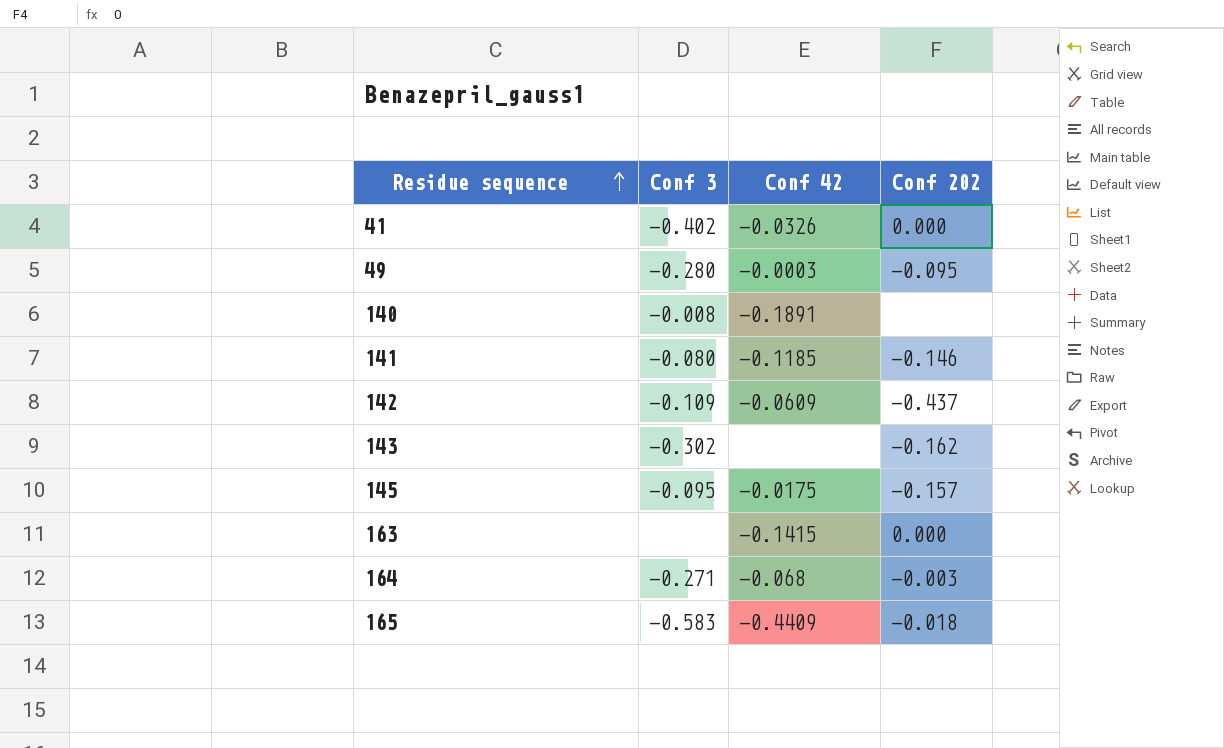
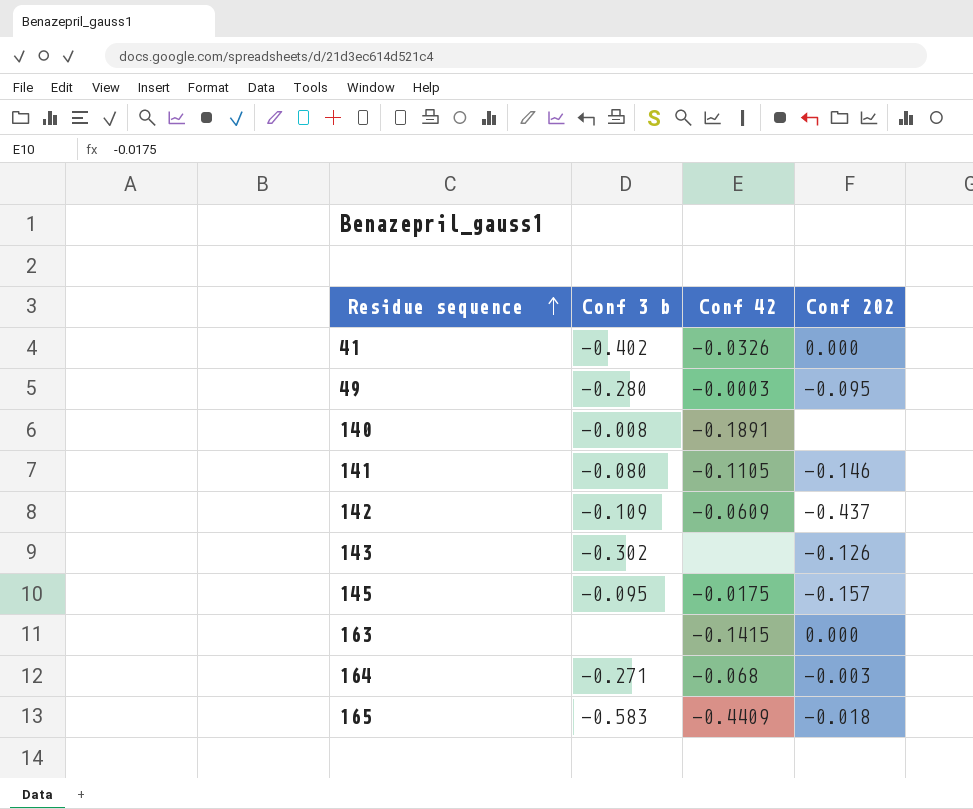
column name: Conf 3 -> Conf 3 b
141 | Conf 42: -0.1185 -> -0.1105
143 | Conf 202: -0.162 -> -0.126

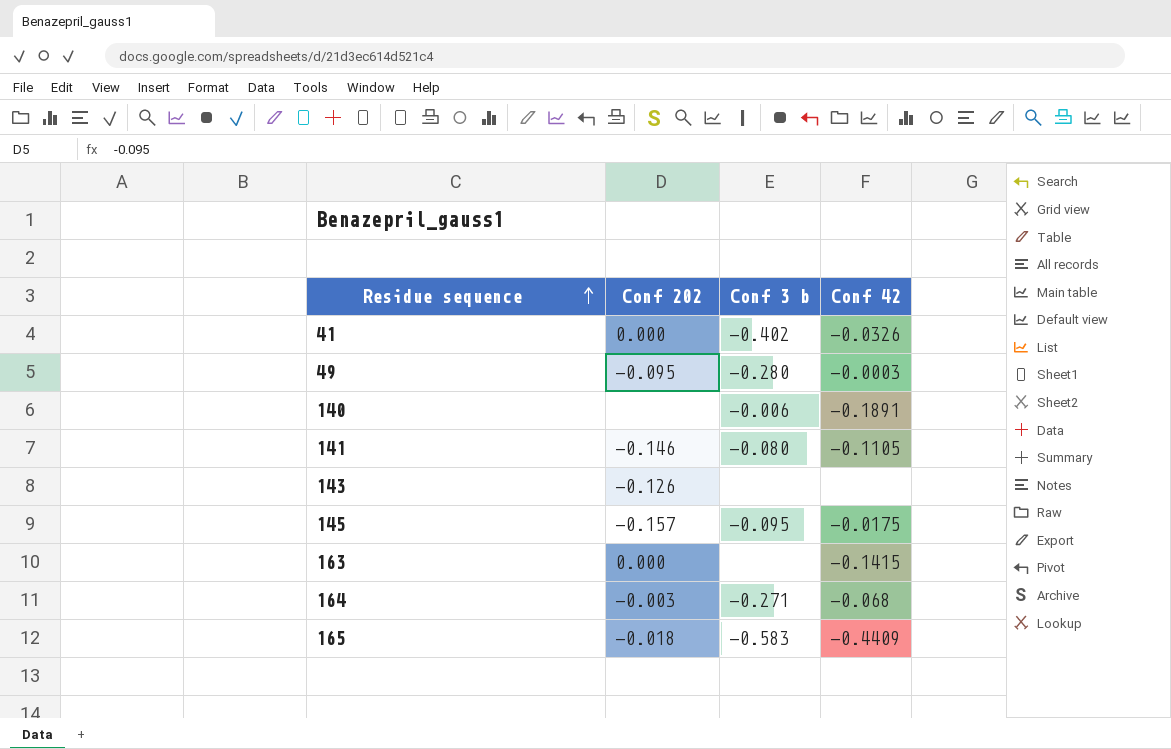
column Conf 202 | position: 4 -> 2
row 142: -0.109 | -0.0609 | -0.437 -> none
140 | Conf 3 b: -0.008 -> -0.006
143 | Conf 3 b: -0.302 -> none

